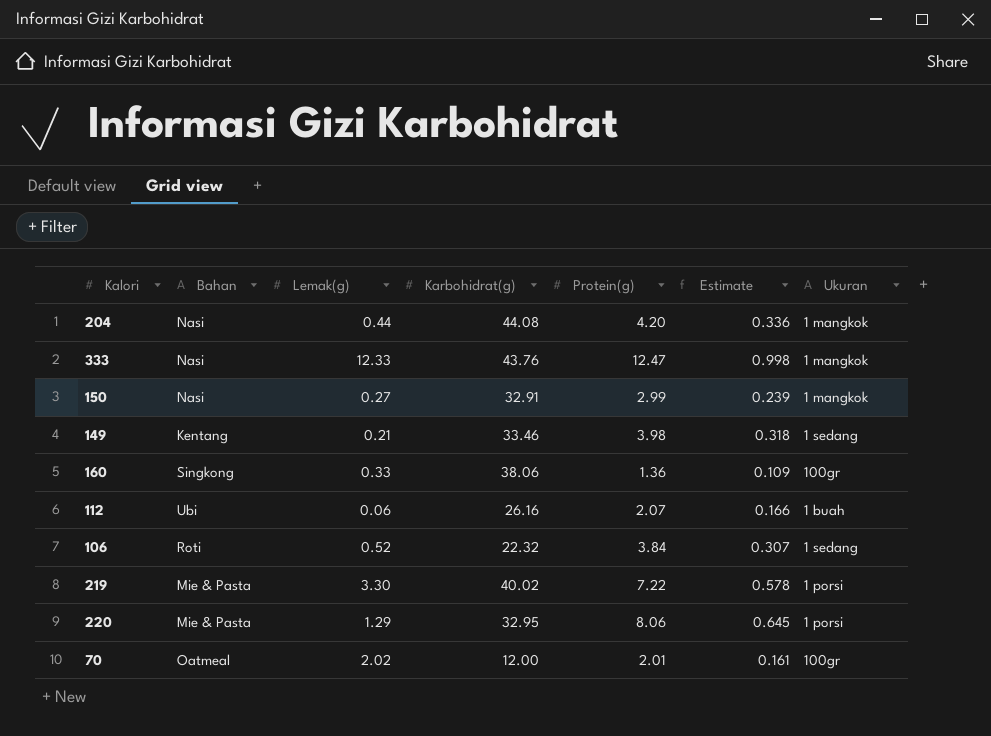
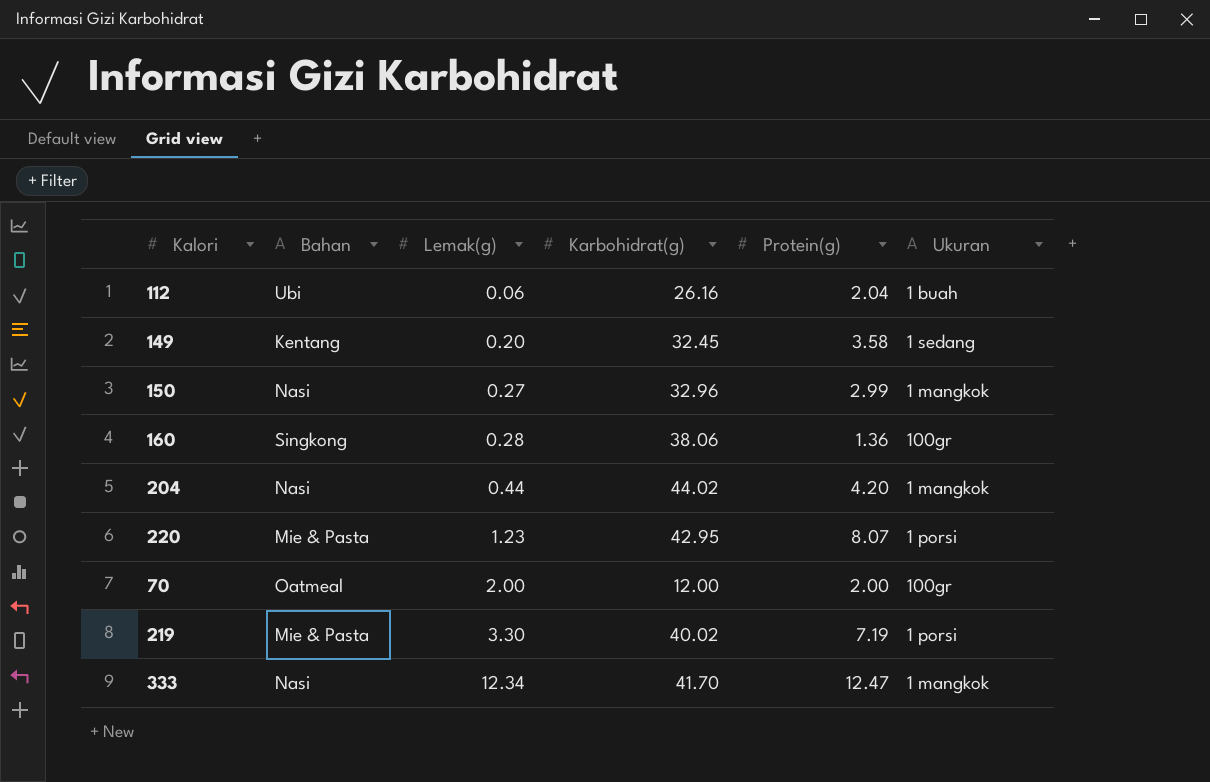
row order: none -> Lemak(g) ascending
column Estimate | formula: [Protein(g)] * 0.08 -> none
row 106: Roti | 0.52 | 22.32 | 3.84 | 0.307 | 1 sedang -> none
112 | Protein(g): 2.07 -> 2.04
149 | Lemak(g): 0.21 -> 0.20
149 | Karbohidrat(g): 33.46 -> 32.45
149 | Protein(g): 3.98 -> 3.58
150 | Karbohidrat(g): 32.91 -> 32.96
160 | Lemak(g): 0.33 -> 0.28
204 | Karbohidrat(g): 44.08 -> 44.02
220 | Lemak(g): 1.29 -> 1.23
220 | Karbohidrat(g): 32.95 -> 42.95
220 | Protein(g): 8.06 -> 8.07
70 | Lemak(g): 2.02 -> 2.00
70 | Protein(g): 2.01 -> 2.00
219 | Protein(g): 7.22 -> 7.19
333 | Lemak(g): 12.33 -> 12.34
333 | Karbohidrat(g): 43.76 -> 41.70

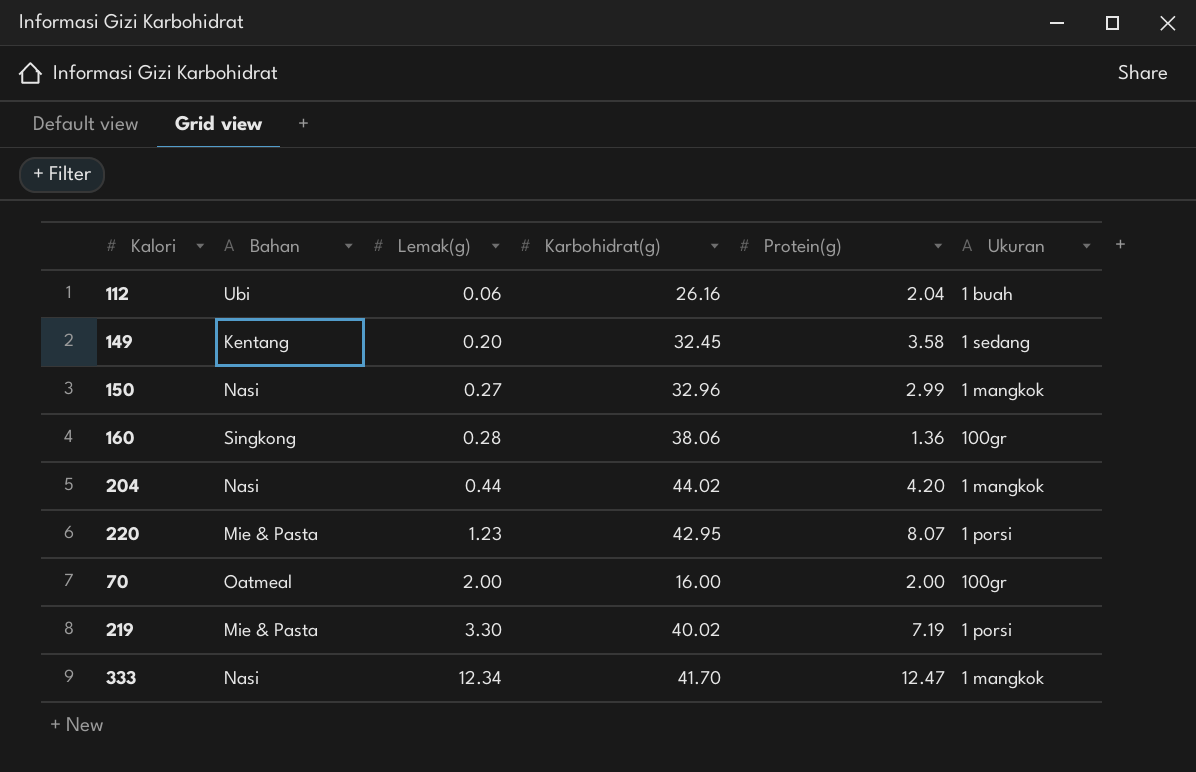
70 | Karbohidrat(g): 12.00 -> 16.00

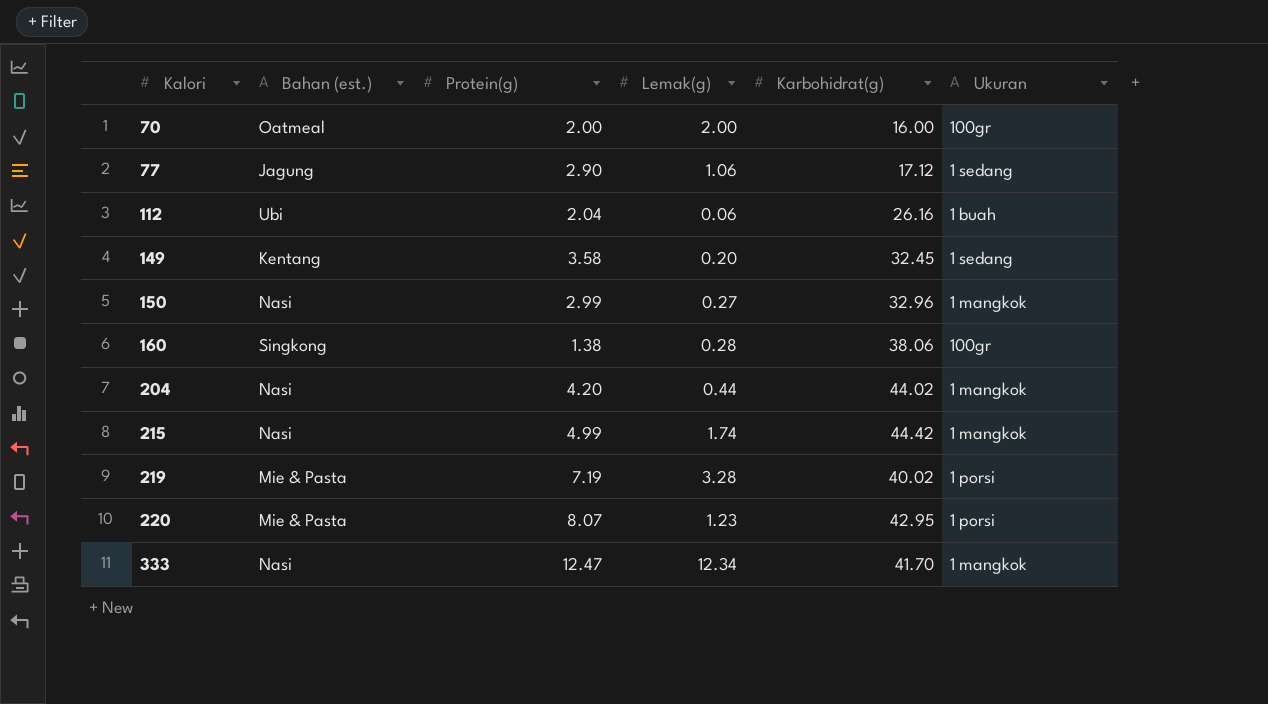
row order: Lemak(g) ascending -> Kalori ascending
column name: Bahan -> Bahan (est.)
column Protein(g) | position: 5 -> 3
row 77: none -> Jagung | 2.90 | 1.06 | 17.12 | 1 sedang
160 | Protein(g): 1.36 -> 1.38
row 215: none -> Nasi | 4.99 | 1.74 | 44.42 | 1 mangkok
219 | Lemak(g): 3.30 -> 3.28

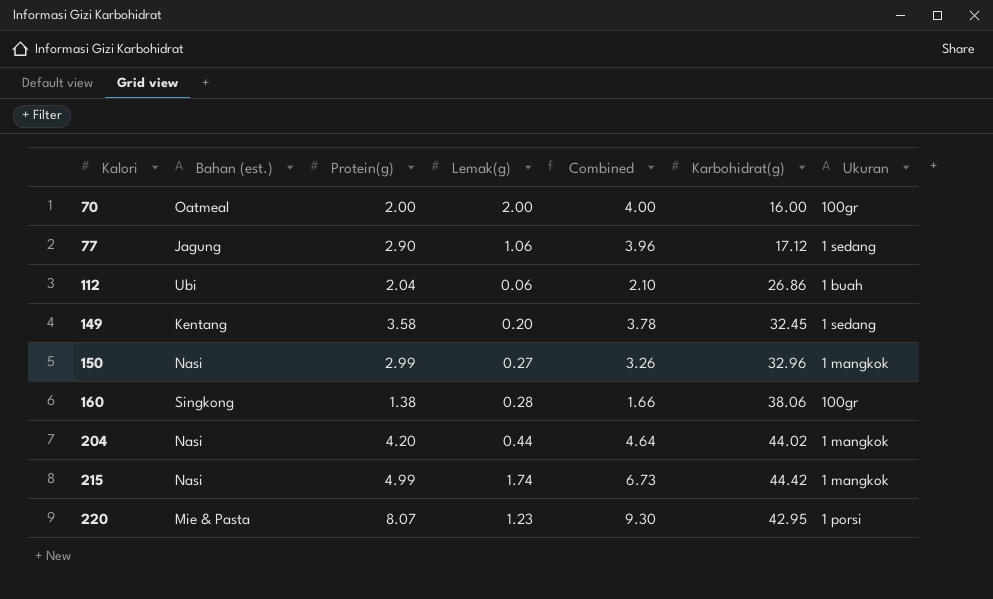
column Combined | formula: none -> [Protein(g)] + [Lemak(g)]
row 219: Mie & Pasta | 7.19 | 3.28 | 40.02 | 1 porsi -> none
row 333: Nasi | 12.47 | 12.34 | 41.70 | 1 mangkok -> none
112 | Karbohidrat(g): 26.16 -> 26.86

